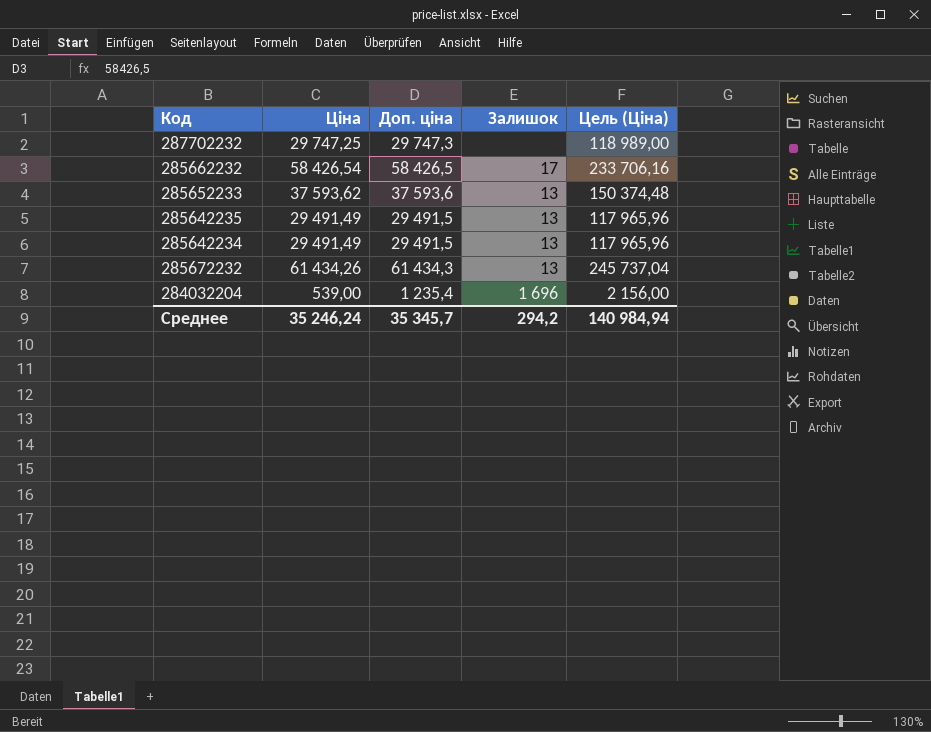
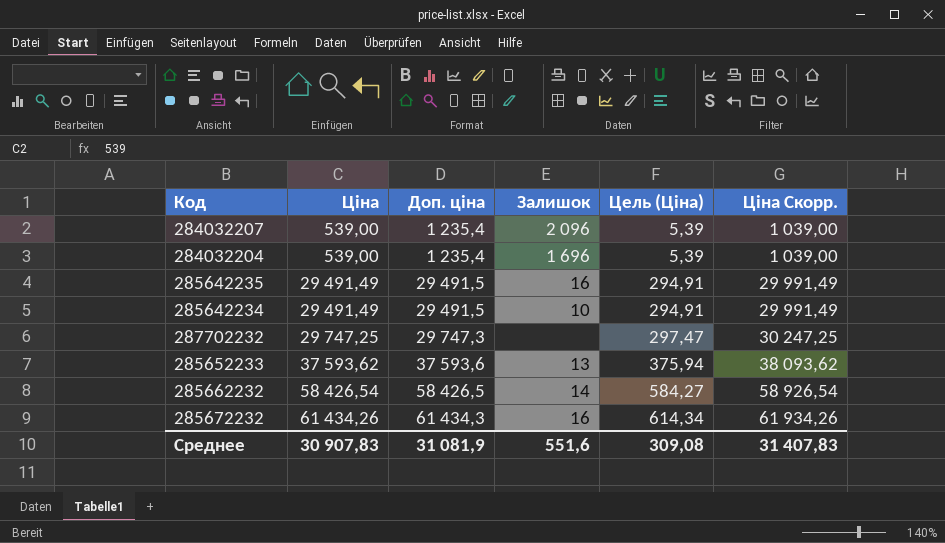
row order: none -> Ціна ascending
column Цель (Ціна) | formula: [Ціна] * 4 -> [Ціна] * 0,01
column Ціна Скорр. | formula: none -> [Ціна] + 500
row 284032207: none -> 539,00 | 1 235,4 | 2 096 | 5,39 | 1 039,00
285642235 | Залишок: 13 -> 16
285642234 | Залишок: 13 -> 10
285662232 | Залишок: 17 -> 14
285672232 | Залишок: 13 -> 16
Среднее | Ціна: 35 246,24 -> 30 907,83
Среднее | Доп. ціна: 35 345,7 -> 31 081,9
Среднее | Залишок: 294,2 -> 551,6
Среднее | Цель (Ціна): 140 984,94 -> 309,08

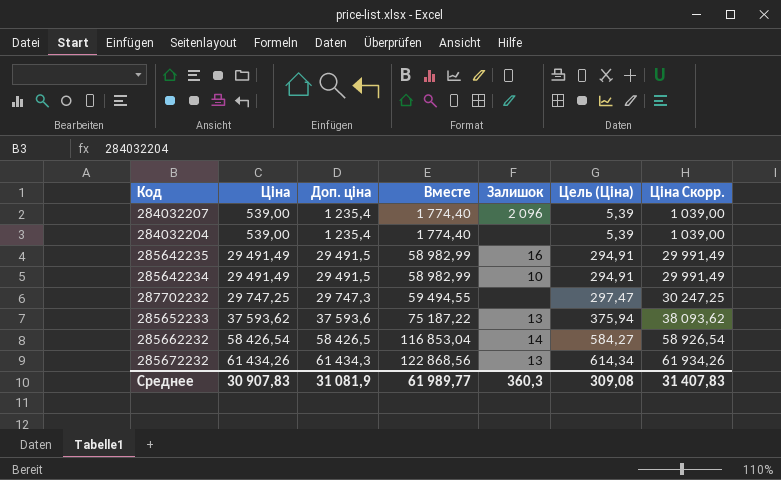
column Вместе | formula: none -> [Ціна] + [Доп. ціна]
284032204 | Залишок: 1 696 -> none
285672232 | Залишок: 16 -> 13
Среднее | Залишок: 551,6 -> 360,3

